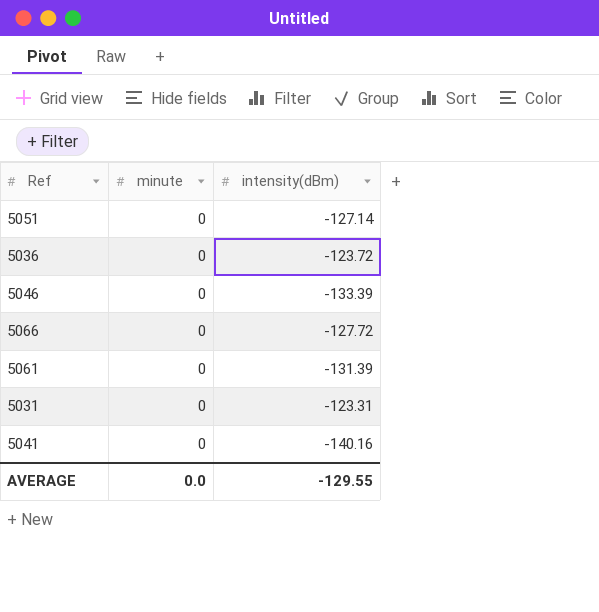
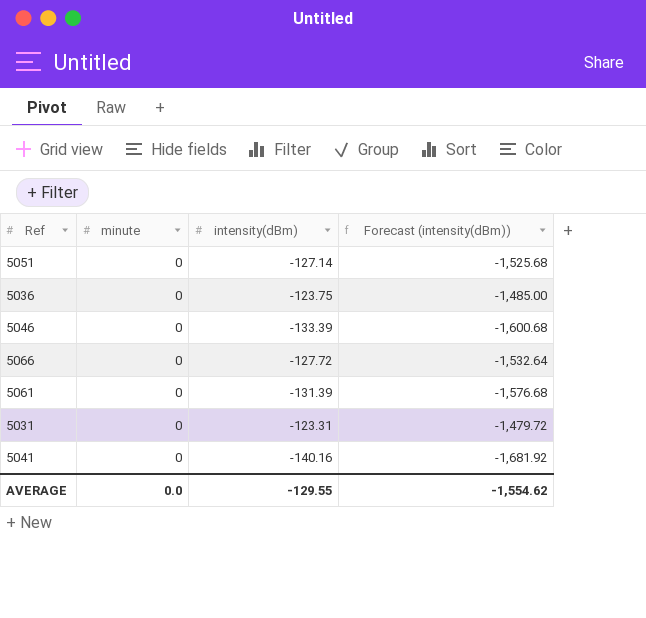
column Forecast (intensity(dBm)) | formula: none -> [intensity(dBm)] * 12
5036 | intensity(dBm): -123.72 -> -123.75

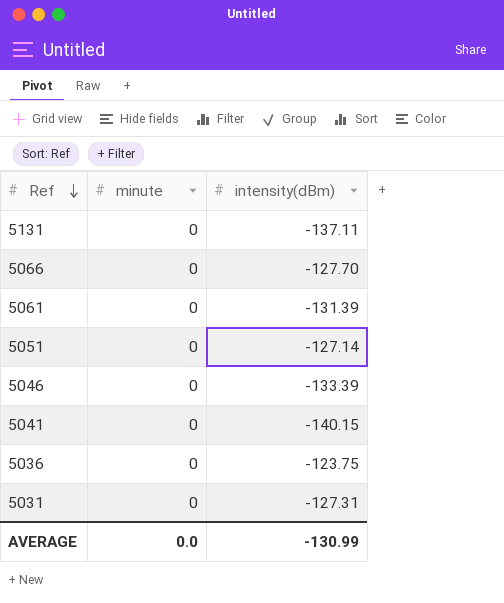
row order: none -> Ref descending
column Forecast (intensity(dBm)) | formula: [intensity(dBm)] * 12 -> none
row 5131: none -> 0 | -137.11
5066 | intensity(dBm): -127.72 -> -127.70
5041 | intensity(dBm): -140.16 -> -140.15
5031 | intensity(dBm): -123.31 -> -127.31
AVERAGE | intensity(dBm): -129.55 -> -130.99

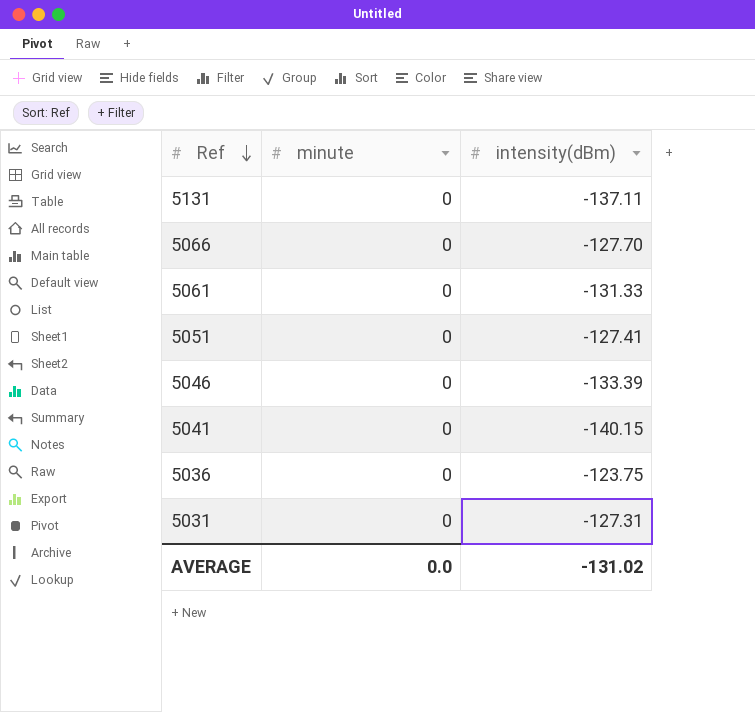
5061 | intensity(dBm): -131.39 -> -131.33
5051 | intensity(dBm): -127.14 -> -127.41
AVERAGE | intensity(dBm): -130.99 -> -131.02

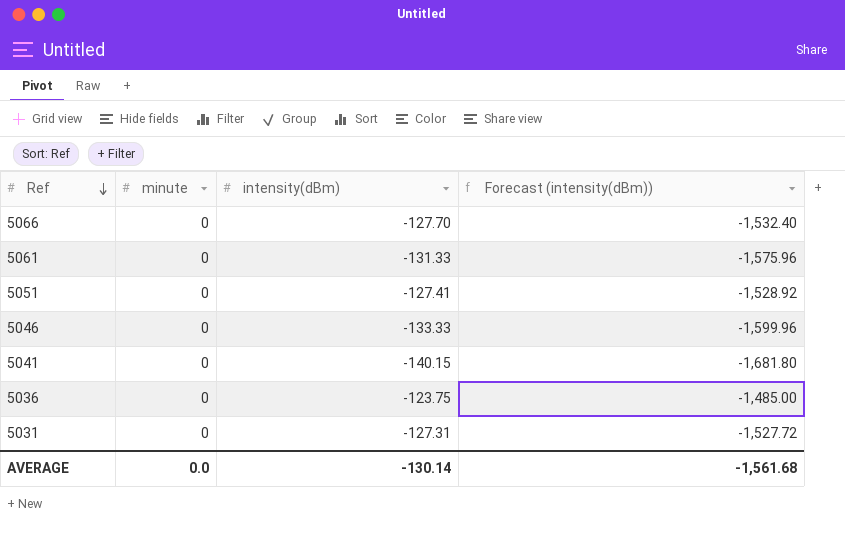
column Forecast (intensity(dBm)) | formula: none -> [intensity(dBm)] * 12
row 5131: 0 | -137.11 -> none
5046 | intensity(dBm): -133.39 -> -133.33
AVERAGE | intensity(dBm): -131.02 -> -130.14

